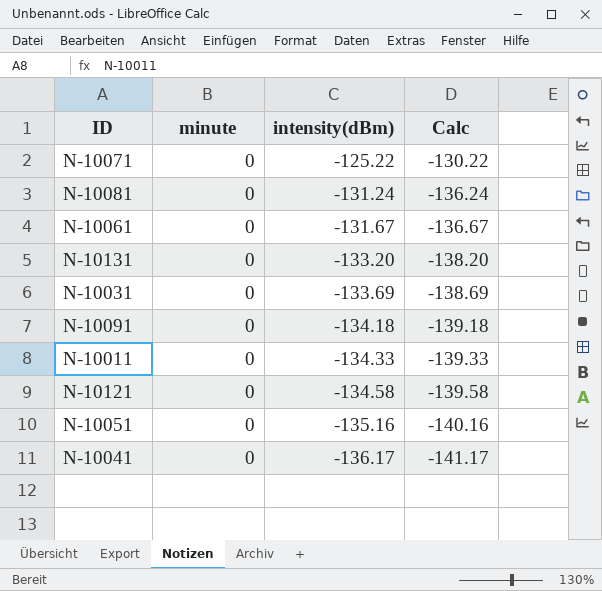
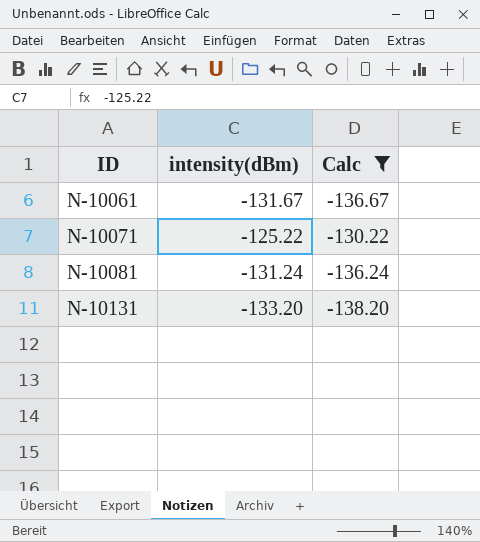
filter: none -> Calc >= -138.20
row order: intensity(dBm) descending -> ID ascending
column minute | position: 2 -> none

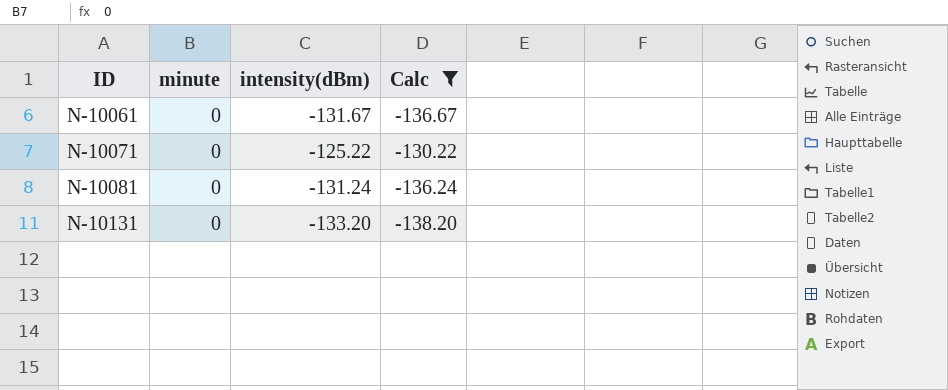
column minute | position: none -> 2

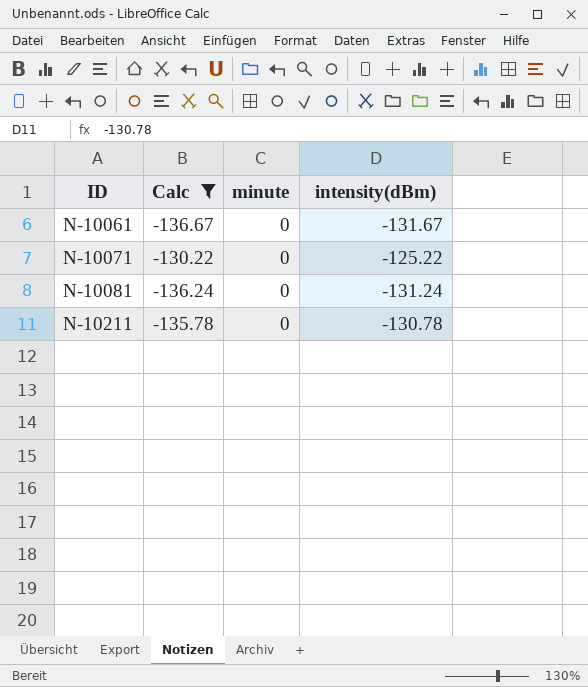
column Calc | position: 4 -> 2
row N-10131: 0 | -133.20 | -138.20 -> none
row N-10211: none -> -135.78 | 0 | -130.78

